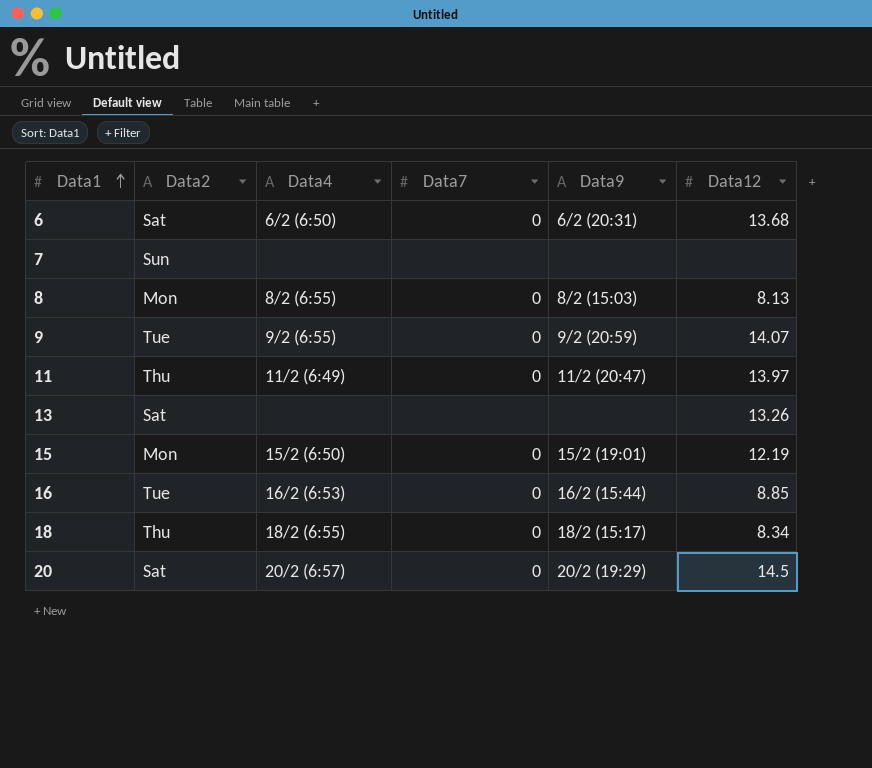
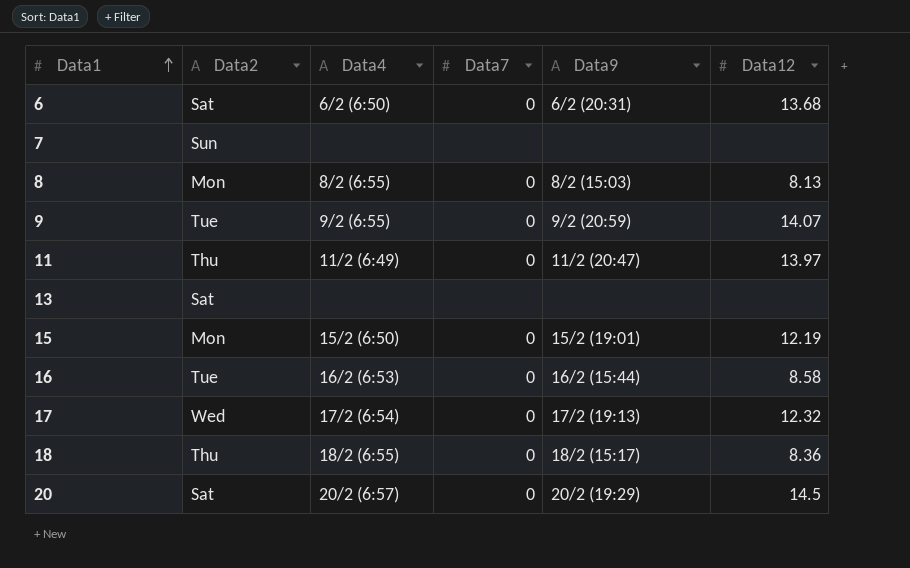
13 | Data12: 13.26 -> none
16 | Data12: 8.85 -> 8.58
row 17: none -> Wed | 17/2 (6:54) | 0 | 17/2 (19:13) | 12.32
18 | Data12: 8.34 -> 8.36

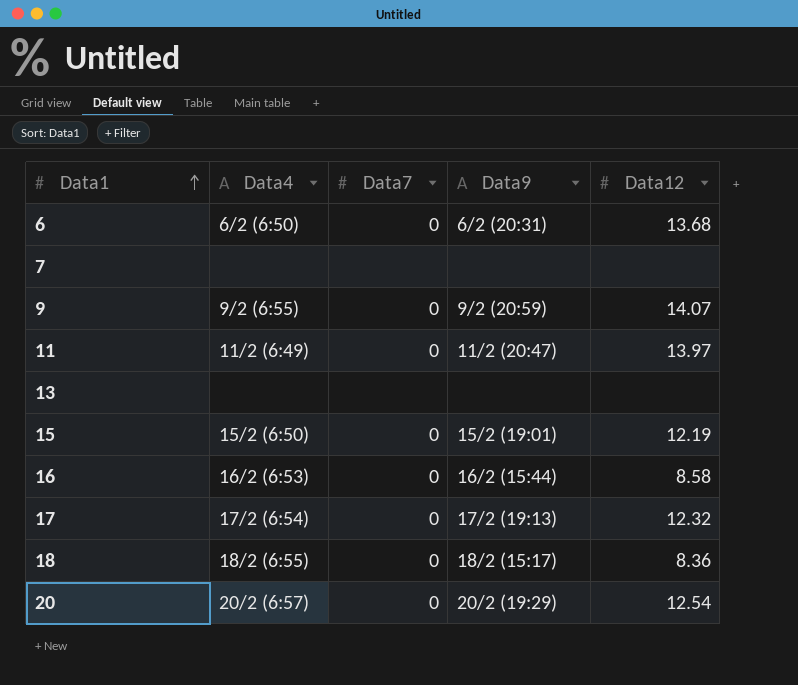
column Data2 | position: 2 -> none
row 8: Mon | 8/2 (6:55) | 0 | 8/2 (15:03) | 8.13 -> none
20 | Data12: 14.5 -> 12.54

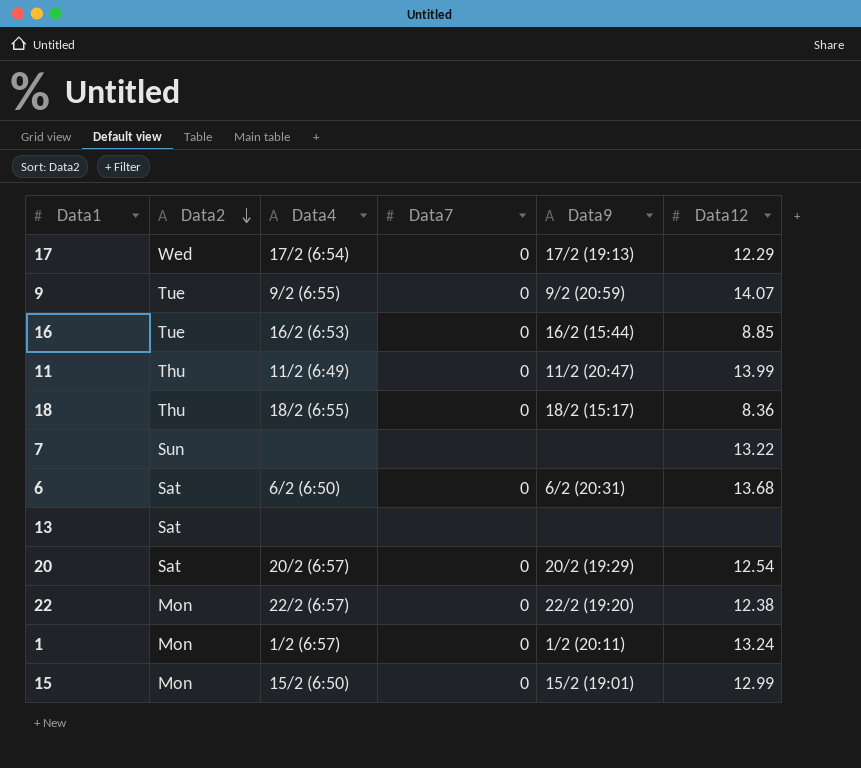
row order: Data1 ascending -> Data2 descending
column Data2 | position: none -> 2
17 | Data12: 12.32 -> 12.29
16 | Data12: 8.58 -> 8.85
11 | Data12: 13.97 -> 13.99
7 | Data12: none -> 13.22
row 22: none -> Mon | 22/2 (6:57) | 0 | 22/2 (19:20) | 12.38
row 1: none -> Mon | 1/2 (6:57) | 0 | 1/2 (20:11) | 13.24
15 | Data12: 12.19 -> 12.99

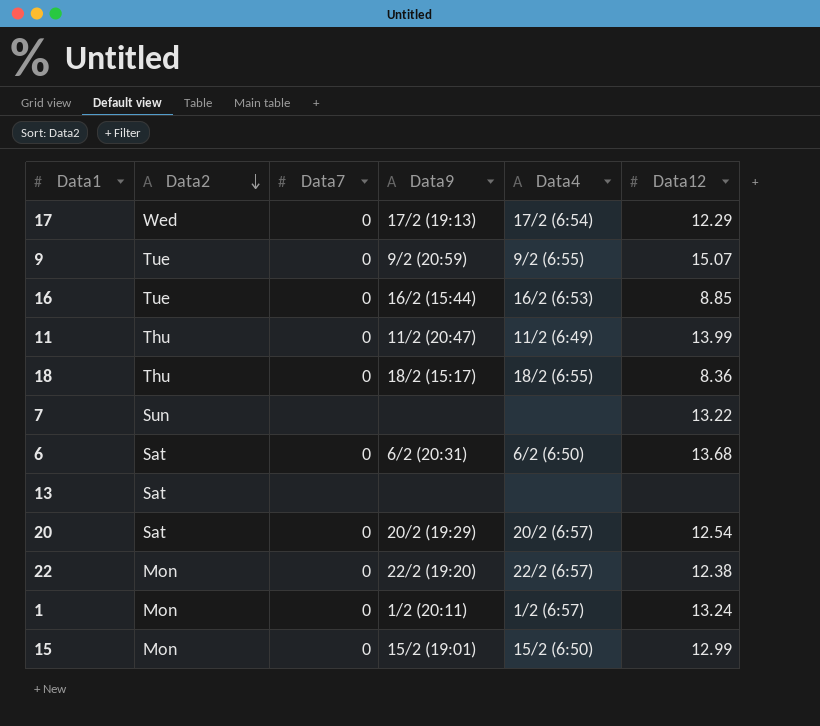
column Data4 | position: 3 -> 5
9 | Data12: 14.07 -> 15.07

